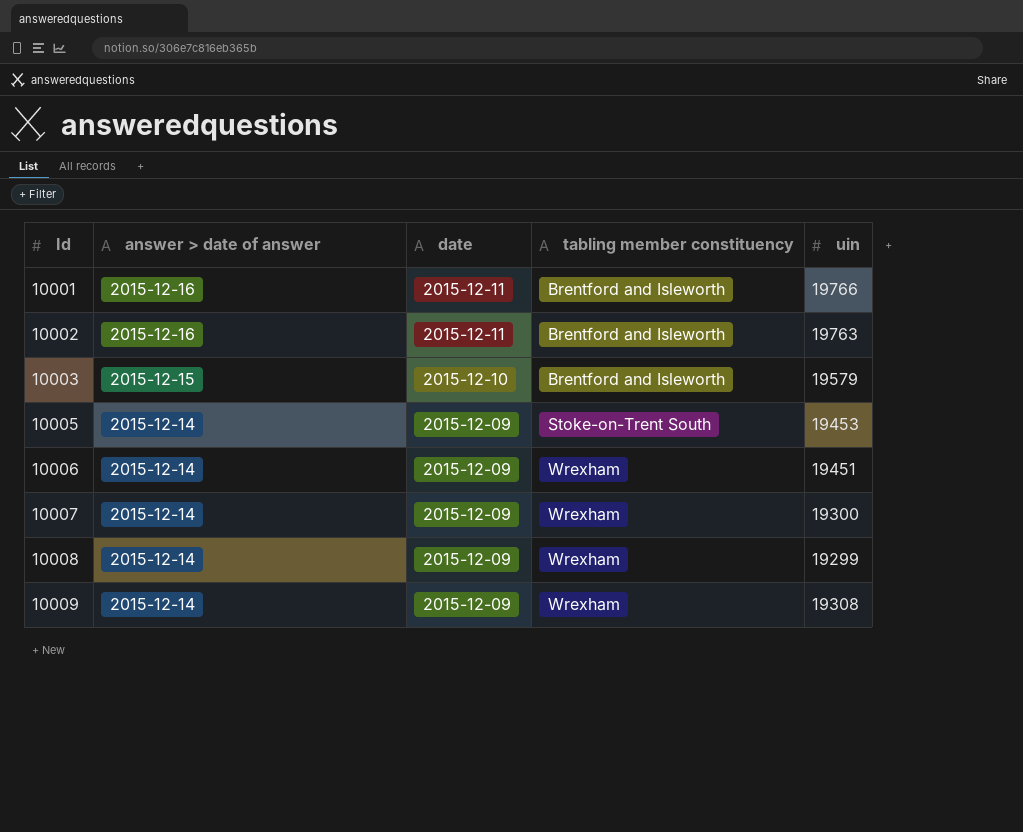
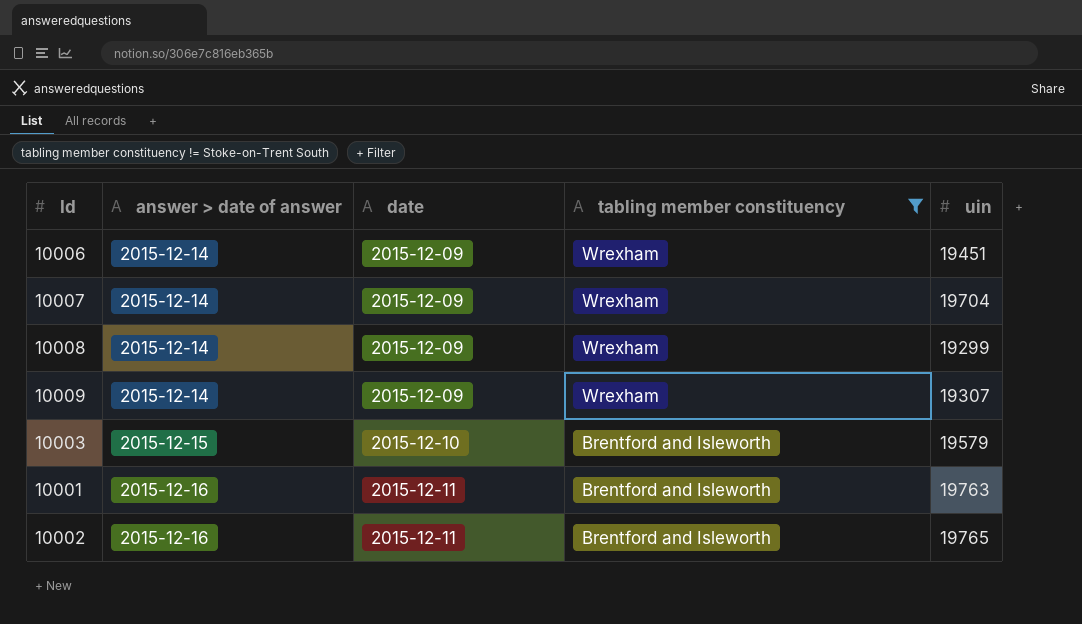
filter: none -> tabling member constituency != Stoke-on-Trent South
row order: Id ascending -> answer > date of answer ascending
10007 | uin: 19300 -> 19704
10009 | uin: 19308 -> 19307
10001 | uin: 19766 -> 19763
10002 | uin: 19763 -> 19765

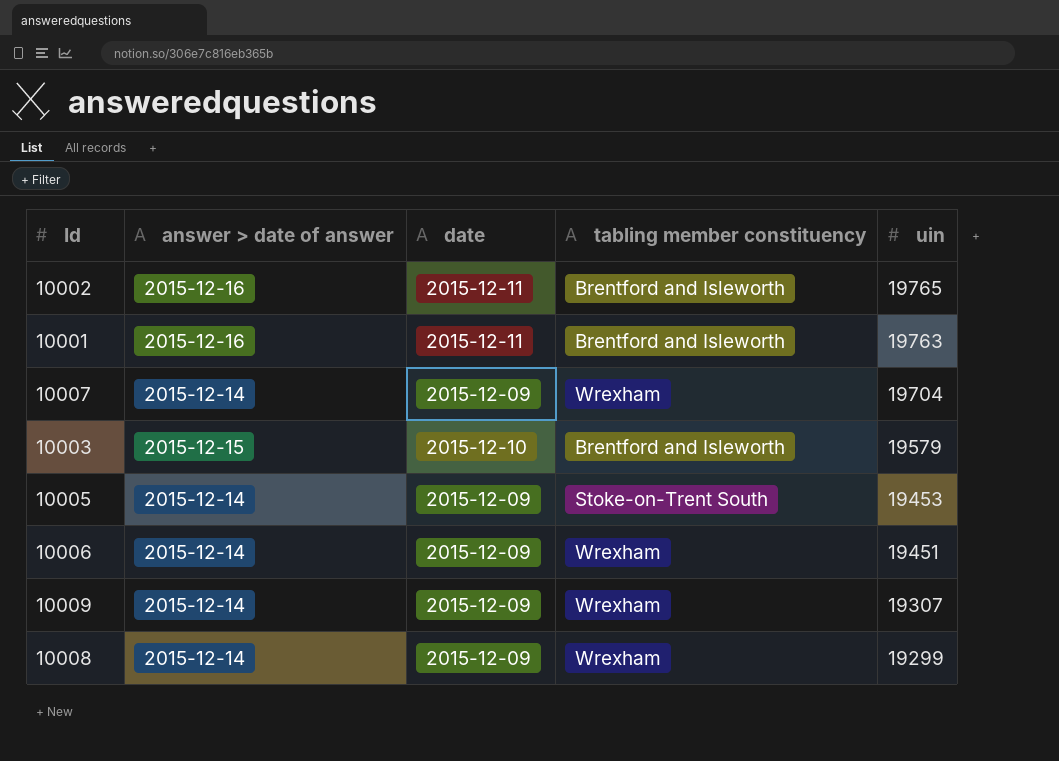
filter: tabling member constituency != Stoke-on-Trent South -> none
row order: answer > date of answer ascending -> uin descending

